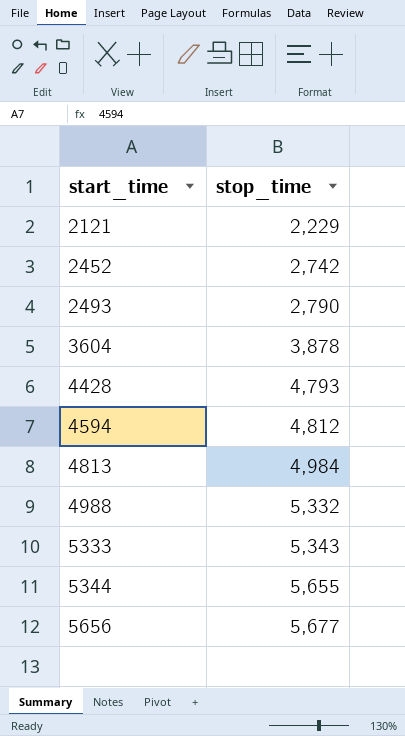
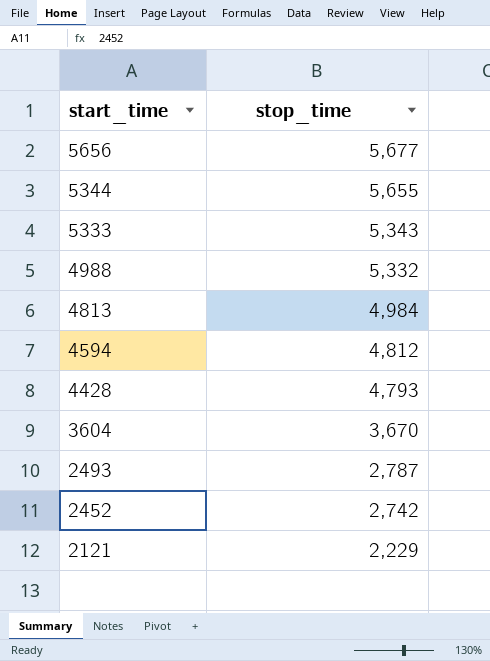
row order: start_time ascending -> start_time descending
3604 | stop_time: 3,878 -> 3,670
2493 | stop_time: 2,790 -> 2,787

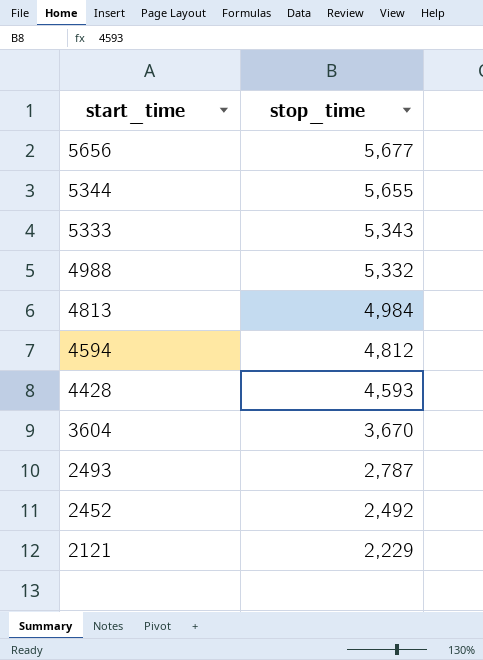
4428 | stop_time: 4,793 -> 4,593
2452 | stop_time: 2,742 -> 2,492

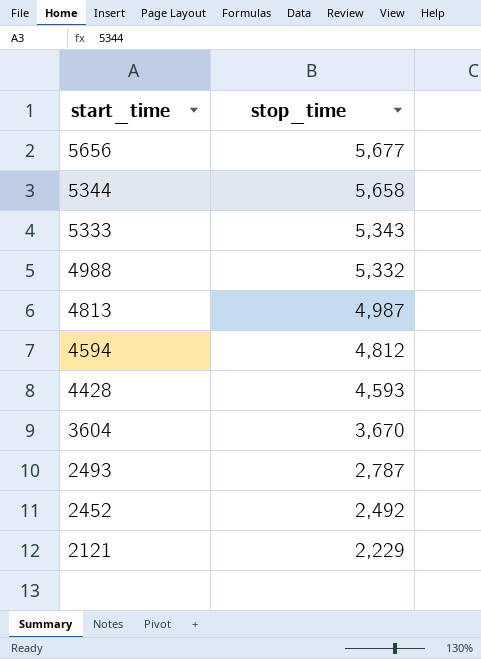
5344 | stop_time: 5,655 -> 5,658
4813 | stop_time: 4,984 -> 4,987

